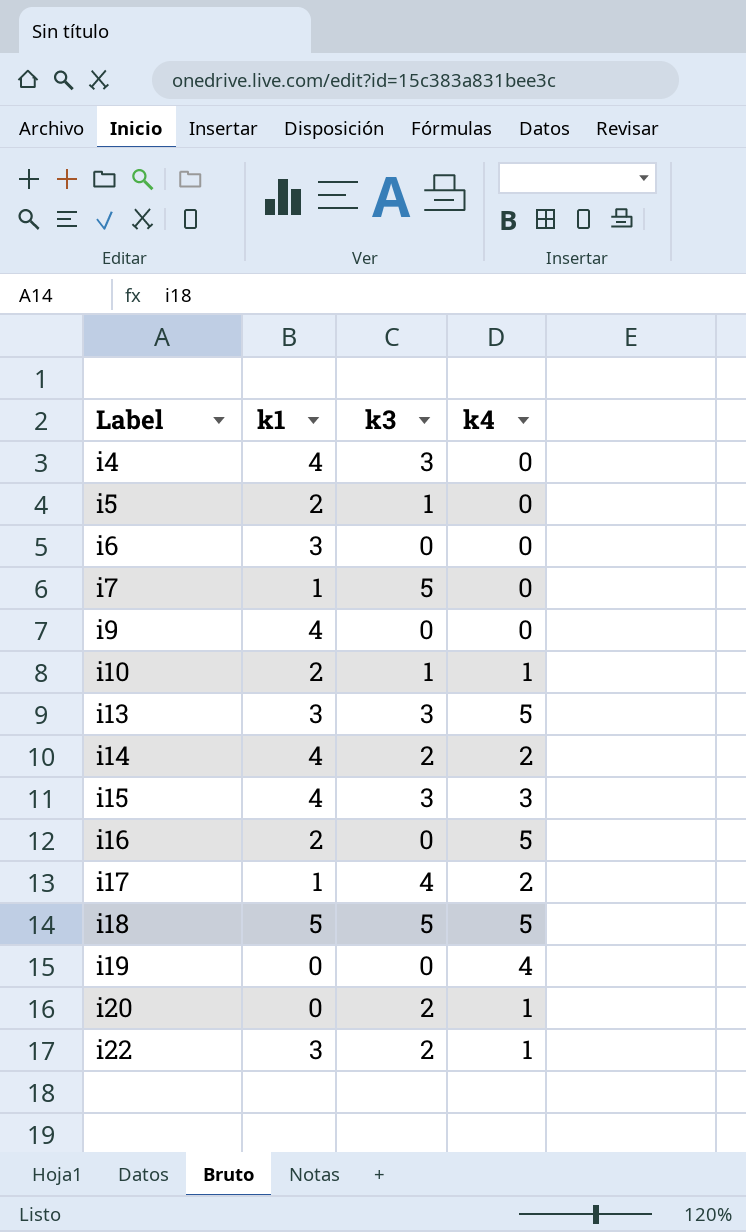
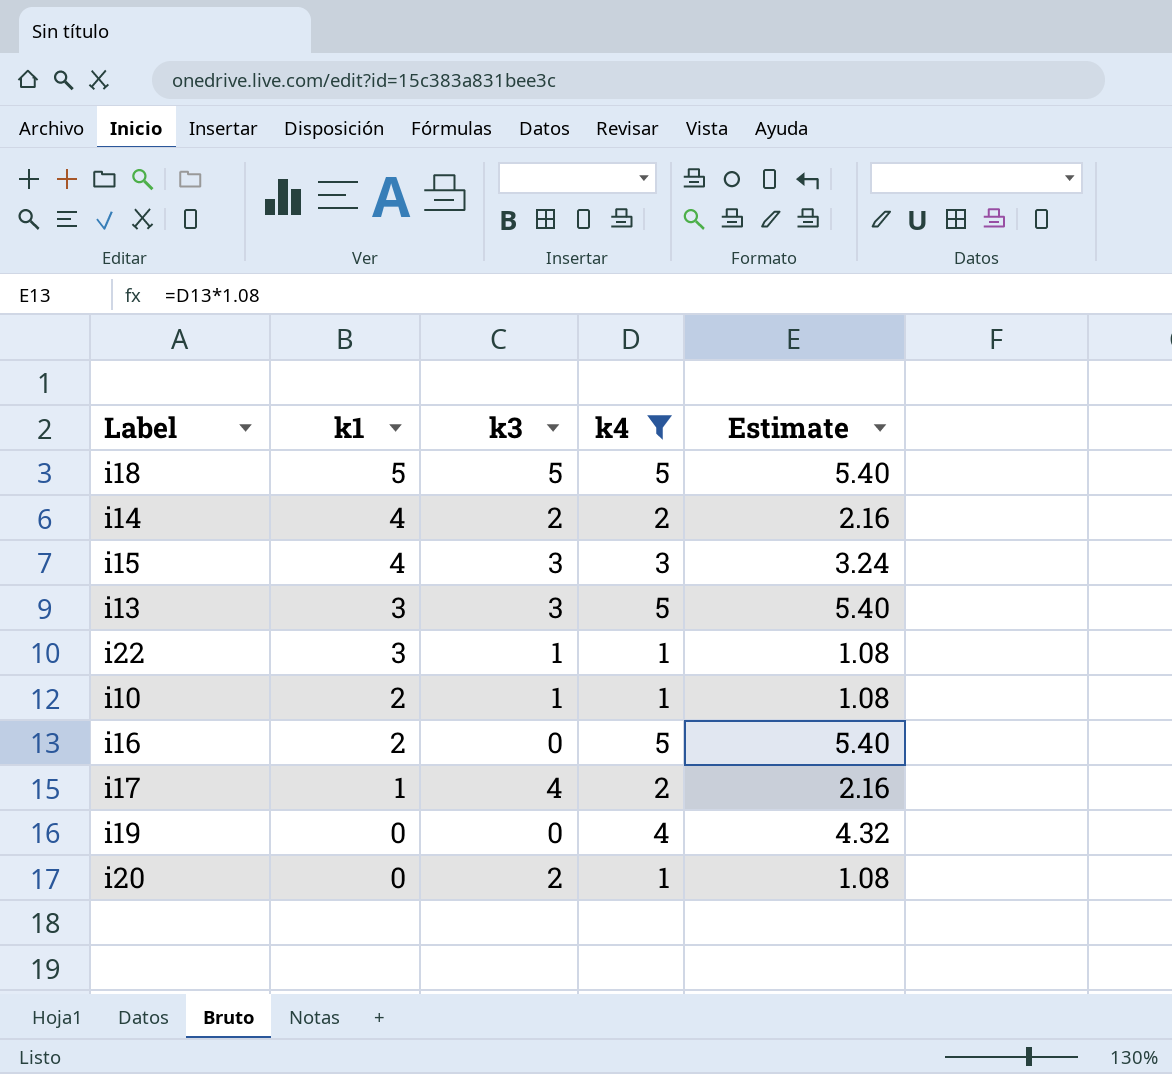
filter: none -> k4 != 0
row order: Label ascending -> k1 descending
column Estimate | formula: none -> [k4] * 1.08
i22 | k3: 2 -> 1

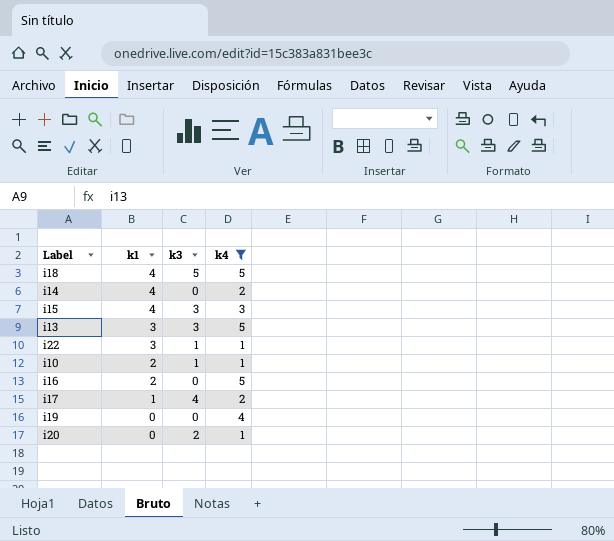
column Estimate | formula: [k4] * 1.08 -> none
i18 | k1: 5 -> 4
i14 | k3: 2 -> 0

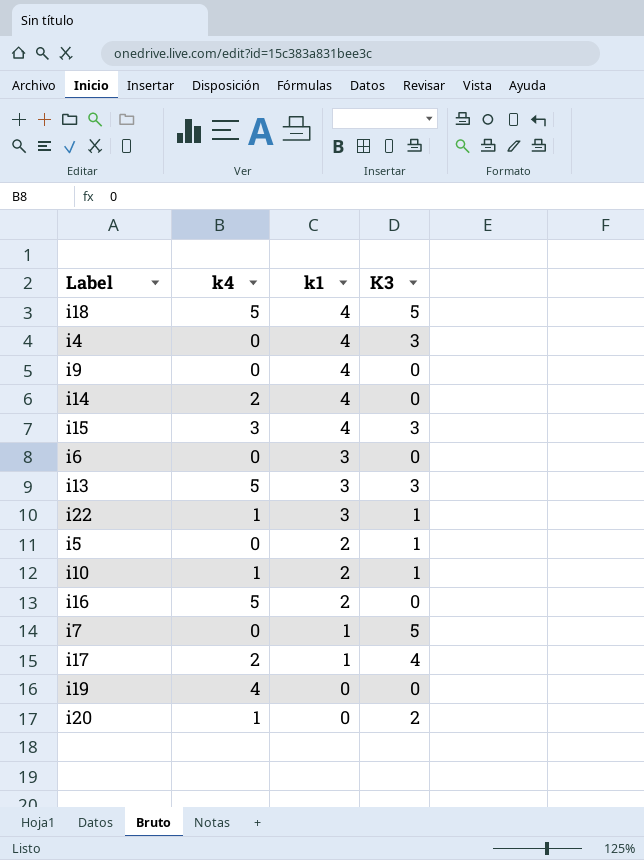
filter: k4 != 0 -> none
column k4 | position: 4 -> 2
column name: k3 -> K3

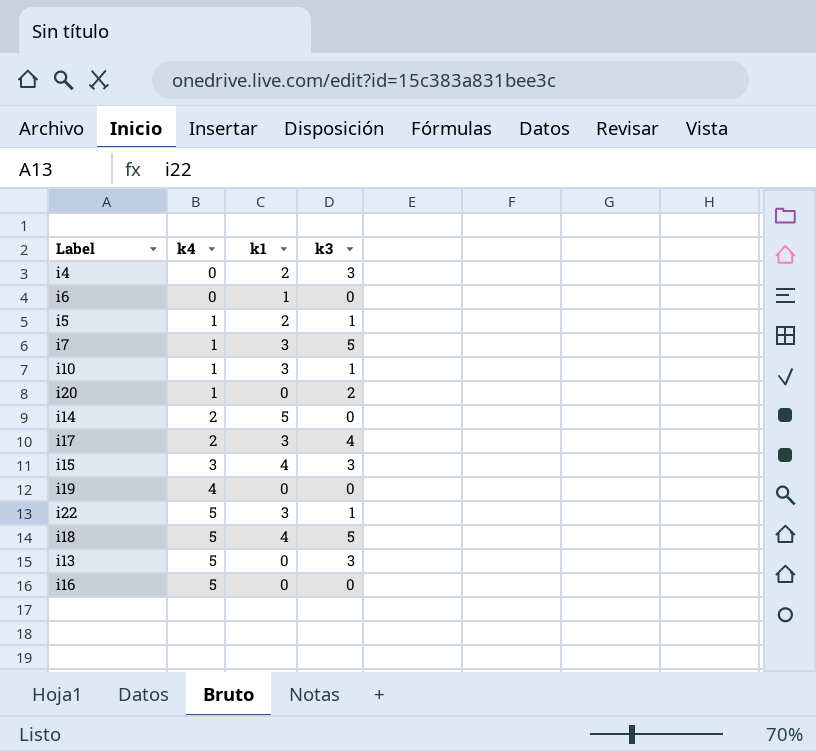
row order: k1 descending -> k4 ascending
column name: K3 -> k3
row i9: 0 | 4 | 0 -> none
i4 | k1: 4 -> 2
i6 | k1: 3 -> 1
i5 | k4: 0 -> 1
i7 | k4: 0 -> 1
i7 | k1: 1 -> 3
i10 | k1: 2 -> 3
i14 | k1: 4 -> 5
i17 | k1: 1 -> 3
i22 | k4: 1 -> 5
i13 | k1: 3 -> 0
i16 | k1: 2 -> 0

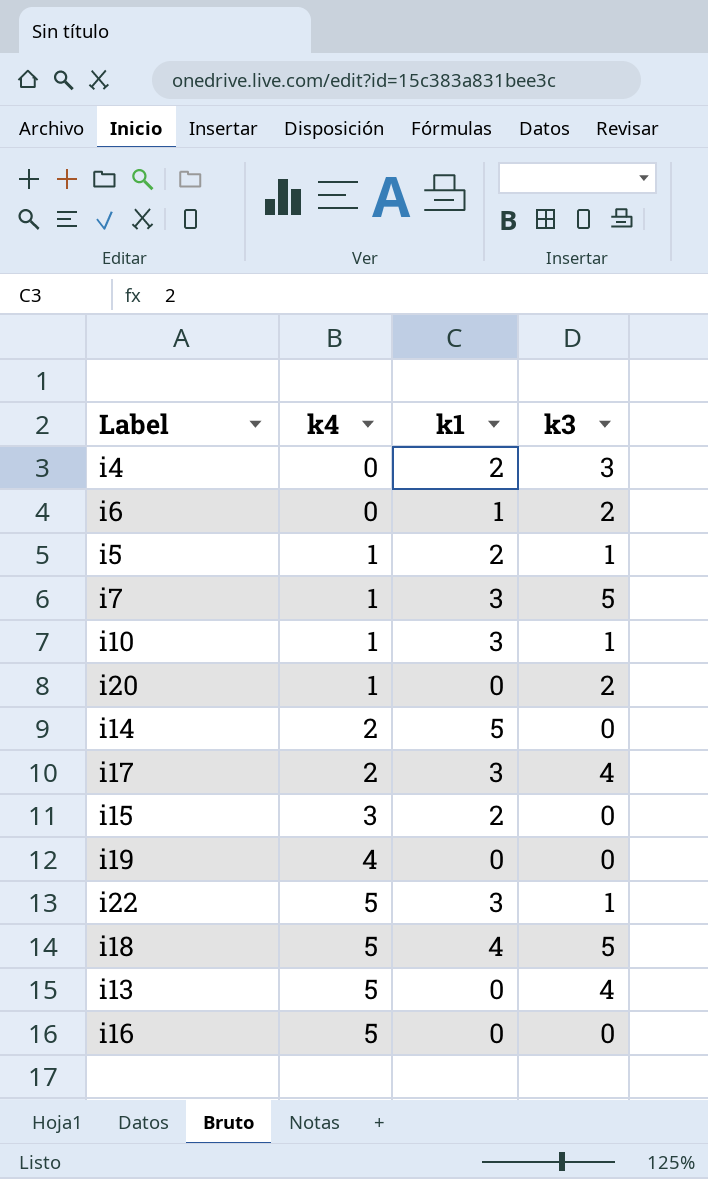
i6 | k3: 0 -> 2
i15 | k1: 4 -> 2
i15 | k3: 3 -> 0
i13 | k3: 3 -> 4

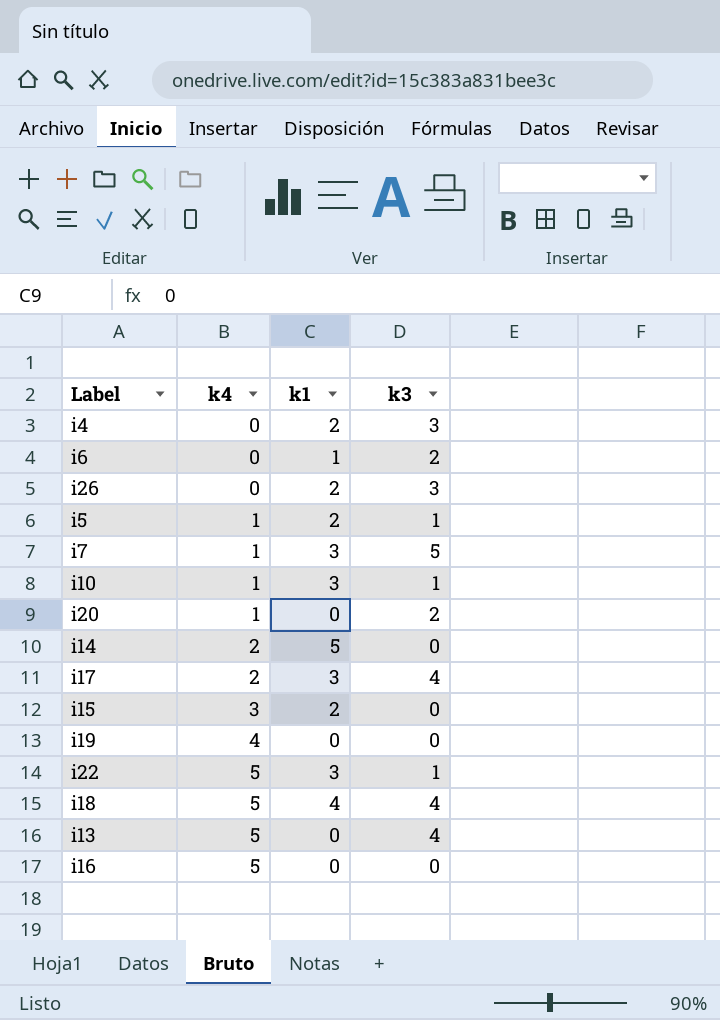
row i26: none -> 0 | 2 | 3
i18 | k3: 5 -> 4

